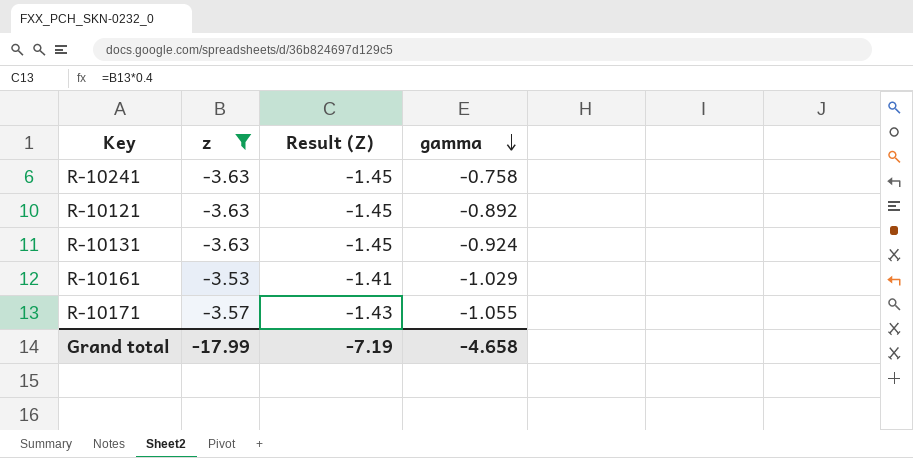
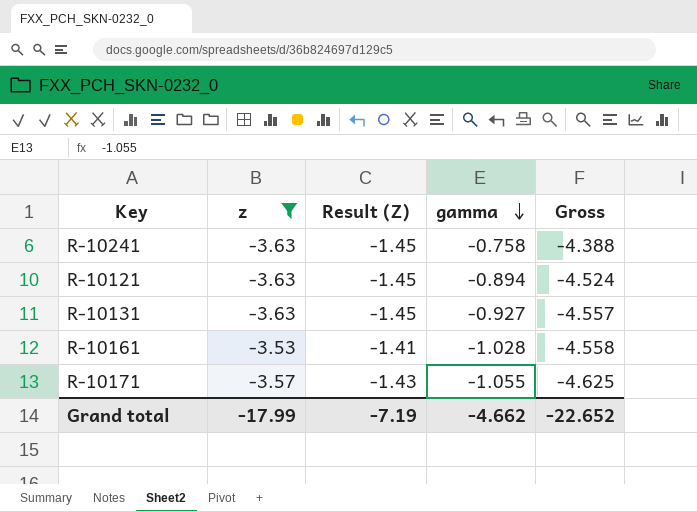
column Gross | formula: none -> [z] + [gamma]
R-10121 | gamma: -0.892 -> -0.894
R-10131 | gamma: -0.924 -> -0.927
R-10161 | gamma: -1.029 -> -1.028
Grand total | gamma: -4.658 -> -4.662

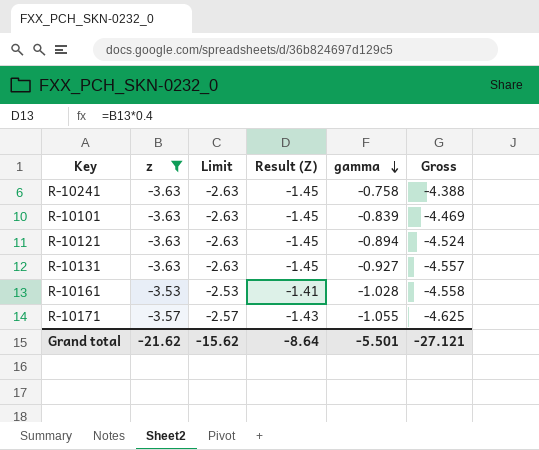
column Limit | formula: none -> [z] + 1
row R-10101: none -> -3.63 | -2.63 | -1.45 | -0.839 | -4.469
Grand total | z: -17.99 -> -21.62
Grand total | Result (Z): -7.19 -> -8.64
Grand total | gamma: -4.662 -> -5.501
Grand total | Gross: -22.652 -> -27.121

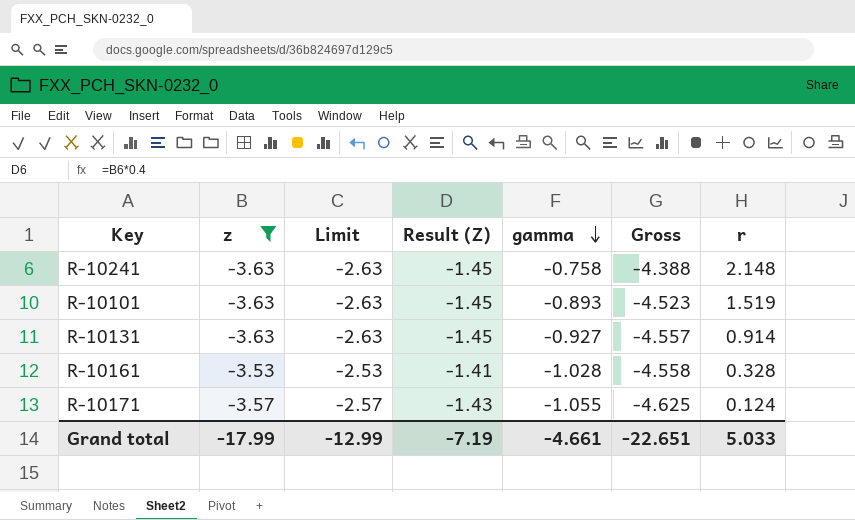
column r | position: none -> 7
row R-10121: -3.63 | -2.63 | -1.45 | -0.894 | -4.524 -> none
R-10101 | gamma: -0.839 -> -0.893
R-10101 | Gross: -4.469 -> -4.523
Grand total | z: -21.62 -> -17.99
Grand total | Limit: -15.62 -> -12.99
Grand total | Result (Z): -8.64 -> -7.19
Grand total | gamma: -5.501 -> -4.661
Grand total | Gross: -27.121 -> -22.651

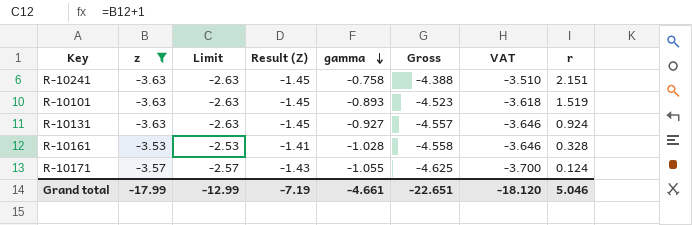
column VAT | formula: none -> [Gross] * 0.8
R-10241 | r: 2.148 -> 2.151
R-10131 | r: 0.914 -> 0.924
Grand total | r: 5.033 -> 5.046

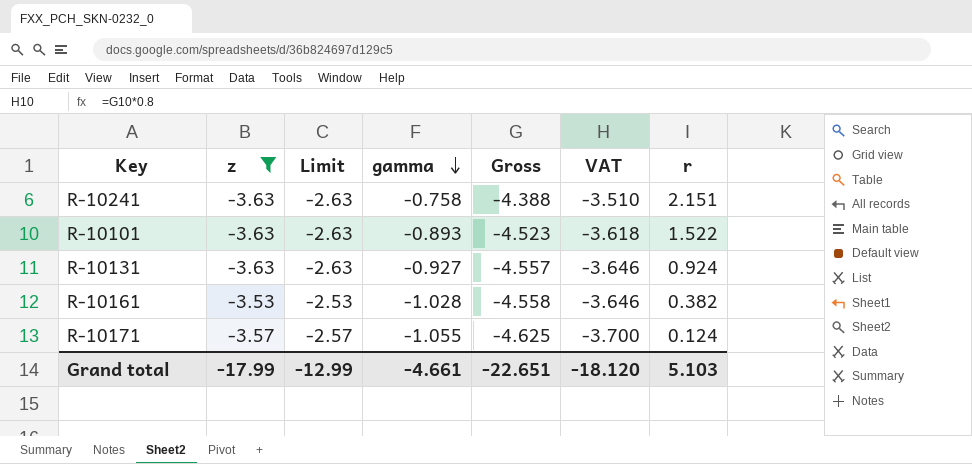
column Result (Z) | formula: [z] * 0.4 -> none
R-10101 | r: 1.519 -> 1.522
R-10161 | r: 0.328 -> 0.382
Grand total | r: 5.046 -> 5.103

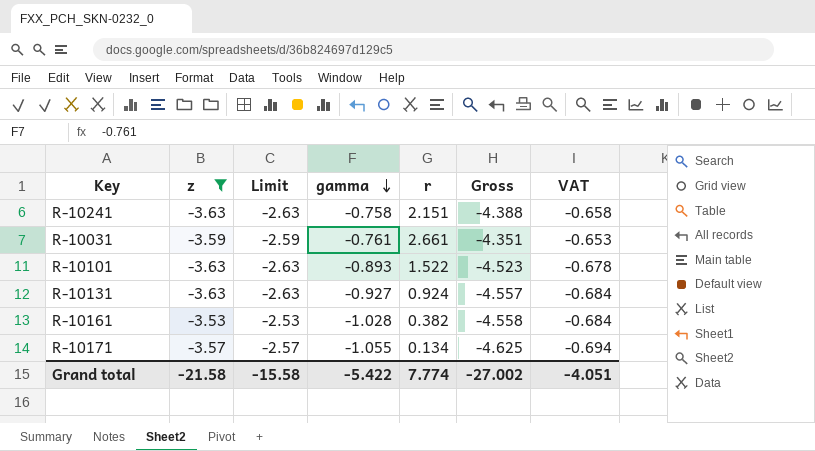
column r | position: 7 -> 5
column VAT | formula: [Gross] * 0.8 -> [Gross] * 0.15
row R-10031: none -> -3.59 | -2.59 | -0.761 | 2.661 | -4.351 | -0.653
R-10171 | r: 0.124 -> 0.134
Grand total | z: -17.99 -> -21.58
Grand total | Limit: -12.99 -> -15.58
Grand total | gamma: -4.661 -> -5.422
Grand total | r: 5.103 -> 7.774
Grand total | Gross: -22.651 -> -27.002
Grand total | VAT: -18.120 -> -4.051

